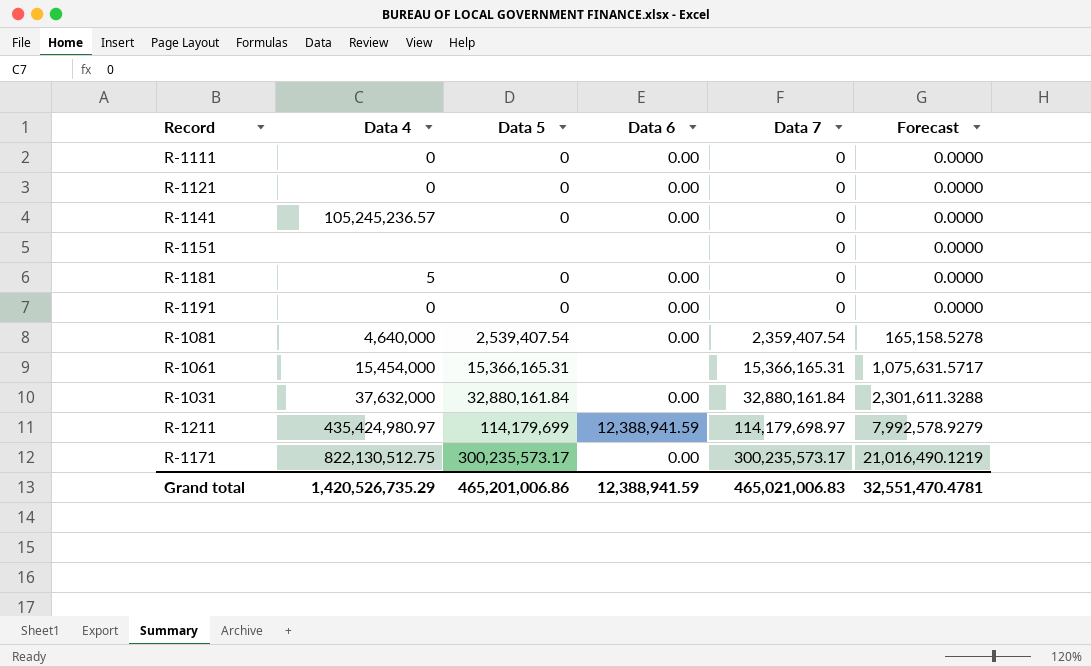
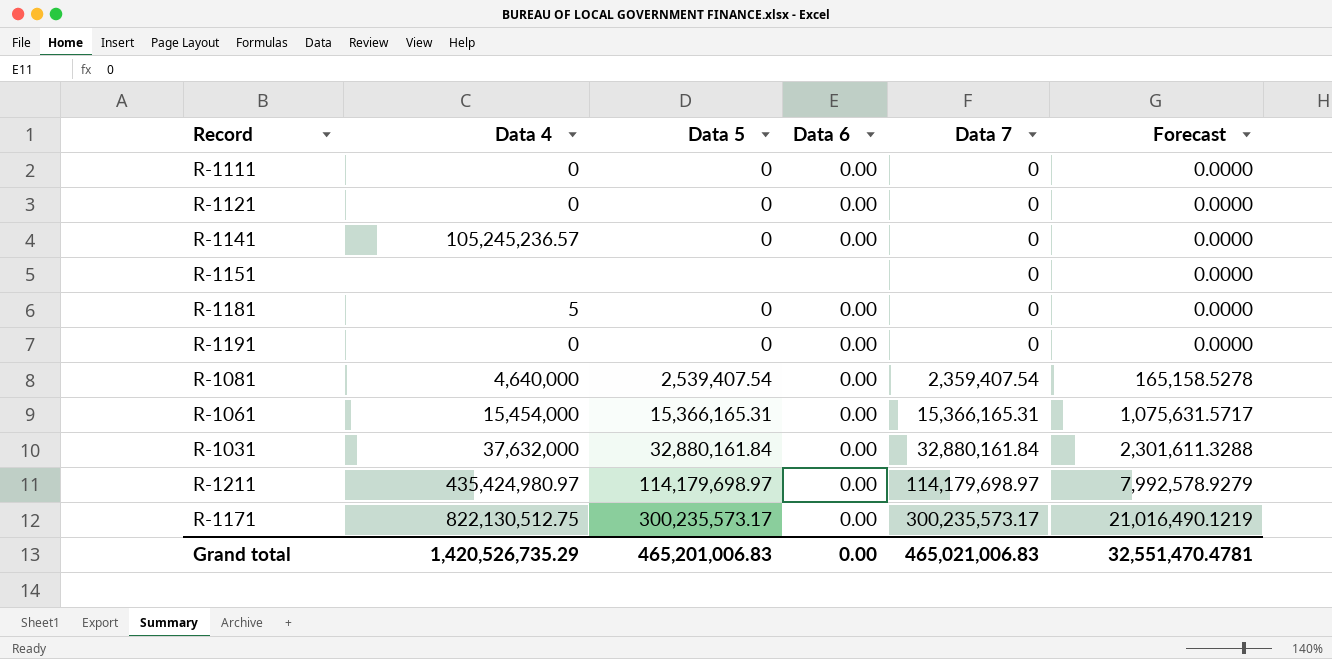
R-1061 | Data 6: none -> 0.00
R-1211 | Data 5: 114,179,699 -> 114,179,698.97
R-1211 | Data 6: 12,388,941.59 -> 0.00
Grand total | Data 5: 465,201,006.86 -> 465,201,006.83
Grand total | Data 6: 12,388,941.59 -> 0.00

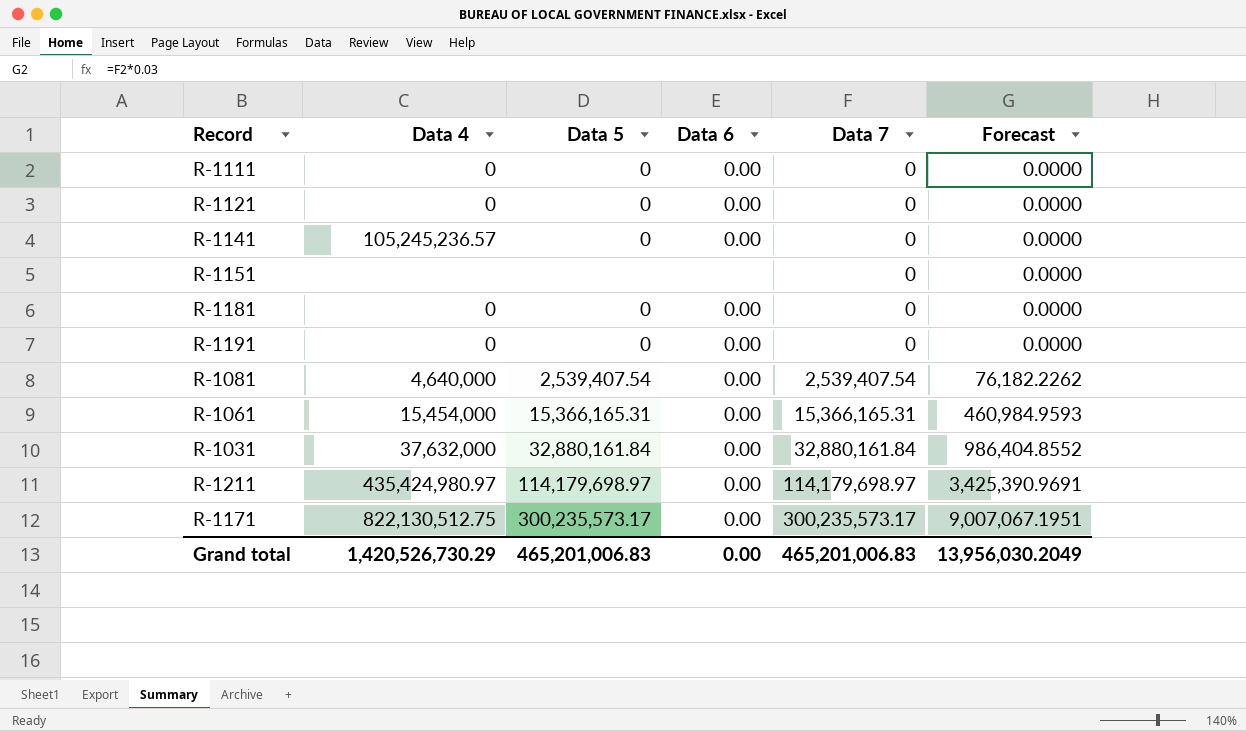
column Forecast | formula: [Data 7] * 0.07 -> [Data 7] * 0.03
R-1181 | Data 4: 5 -> 0
R-1081 | Data 7: 2,359,407.54 -> 2,539,407.54
Grand total | Data 4: 1,420,526,735.29 -> 1,420,526,730.29
Grand total | Data 7: 465,021,006.83 -> 465,201,006.83
Grand total | Forecast: 32,551,470.4781 -> 13,956,030.2049

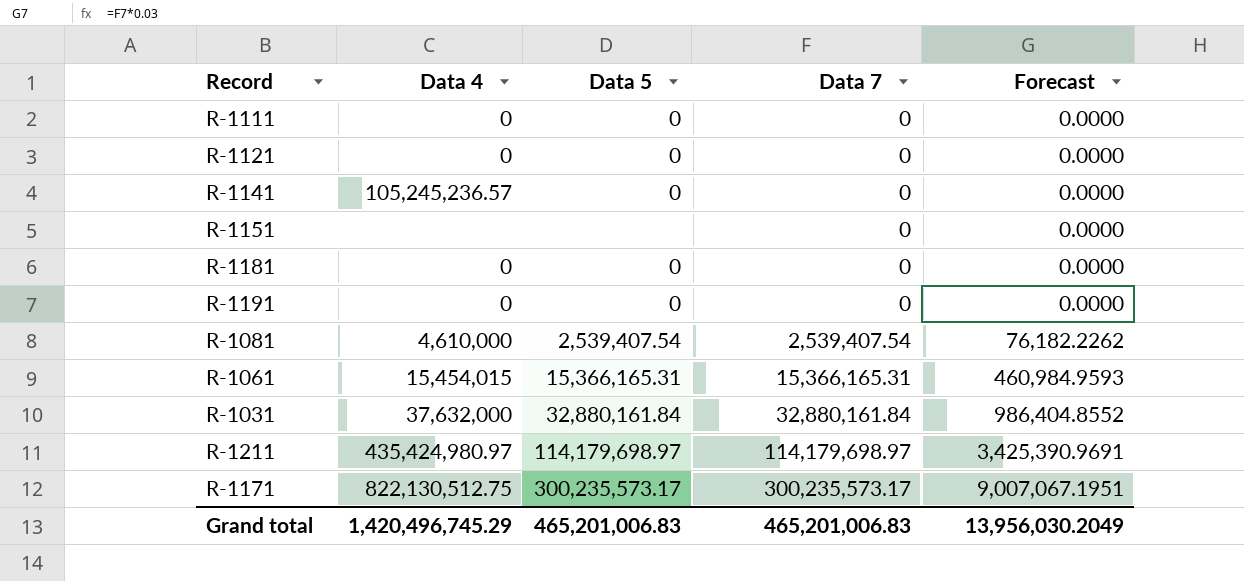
column Data 6 | position: 4 -> none
R-1081 | Data 4: 4,640,000 -> 4,610,000
R-1061 | Data 4: 15,454,000 -> 15,454,015
Grand total | Data 4: 1,420,526,730.29 -> 1,420,496,745.29

